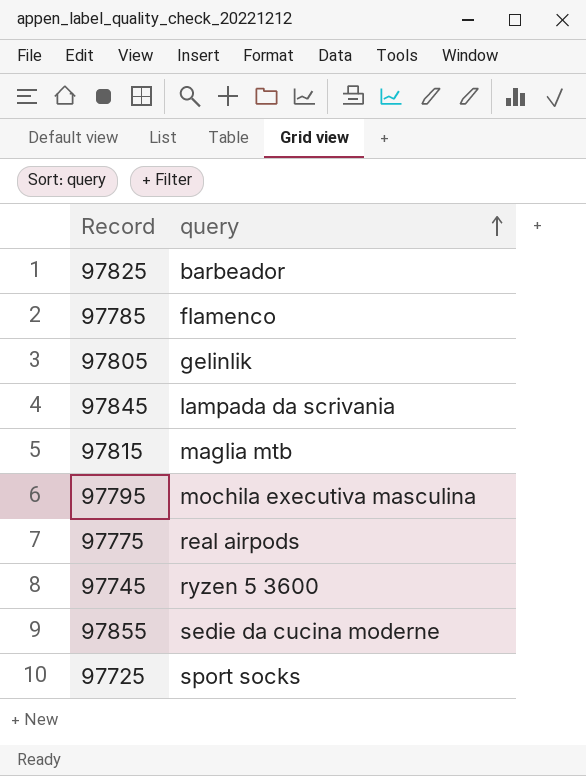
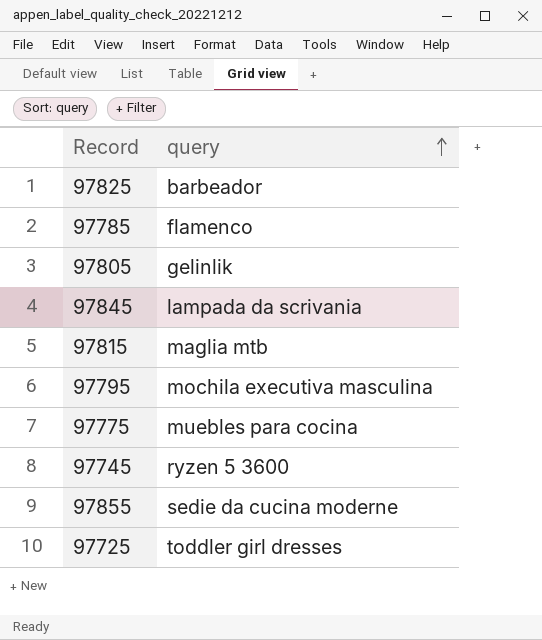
97775 | query: real airpods -> muebles para cocina
97725 | query: sport socks -> toddler girl dresses

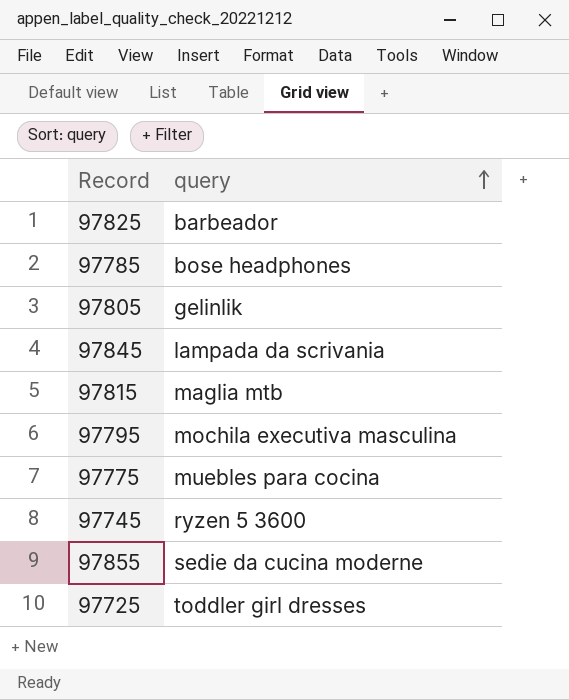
97785 | query: flamenco -> bose headphones

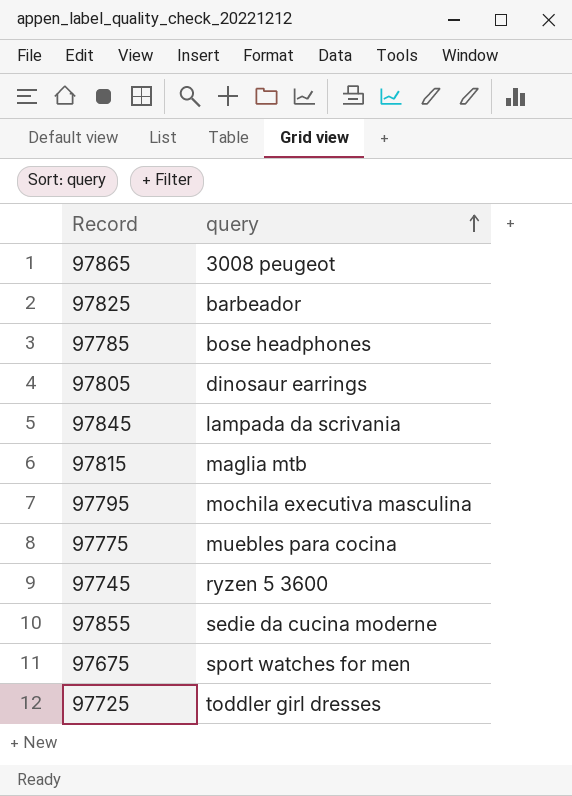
row 97865: none -> 3008 peugeot
97805 | query: gelinlik -> dinosaur earrings
row 97675: none -> sport watches for men

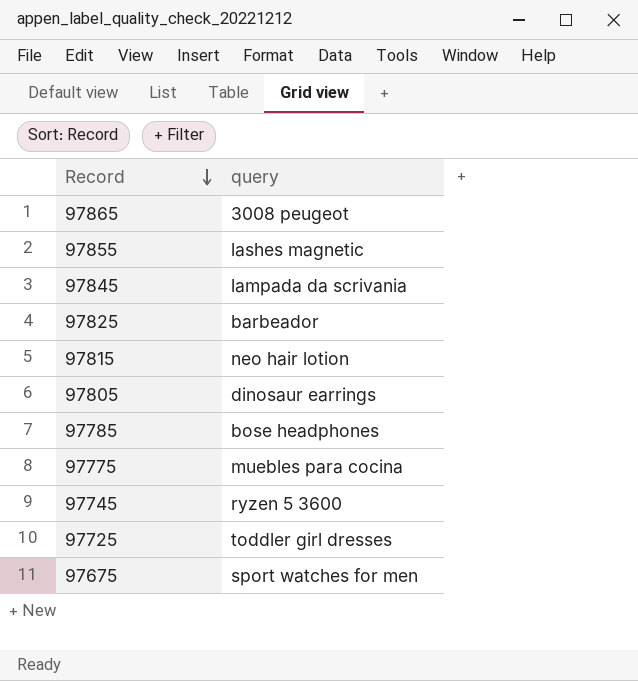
row order: query ascending -> Record descending
row 97795: mochila executiva masculina -> none
97855 | query: sedie da cucina moderne -> lashes magnetic
97815 | query: maglia mtb -> neo hair lotion

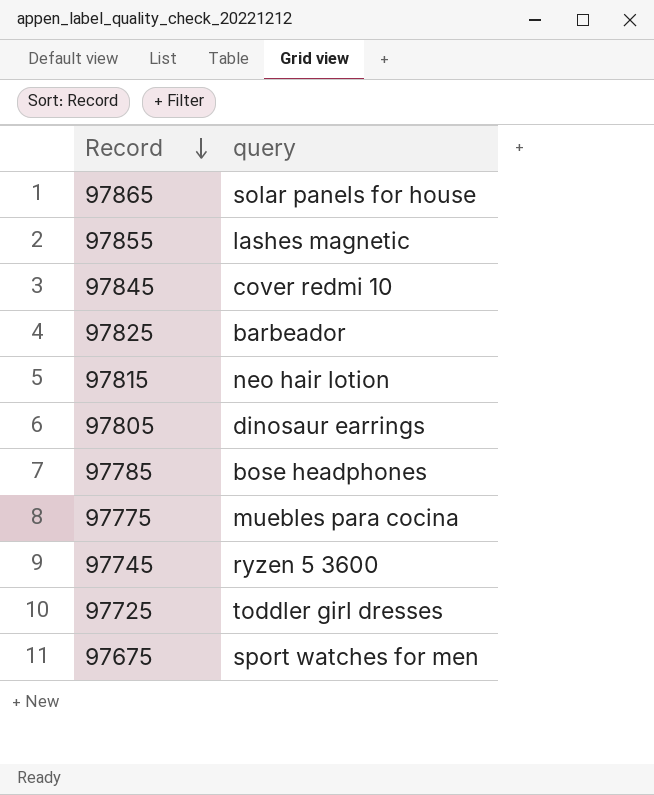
97865 | query: 3008 peugeot -> solar panels for house
97845 | query: lampada da scrivania -> cover redmi 10

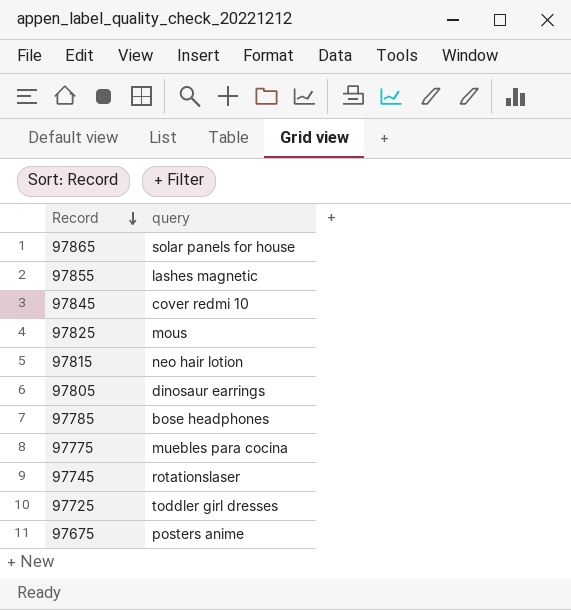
97825 | query: barbeador -> mous
97745 | query: ryzen 5 3600 -> rotationslaser
97675 | query: sport watches for men -> posters anime

